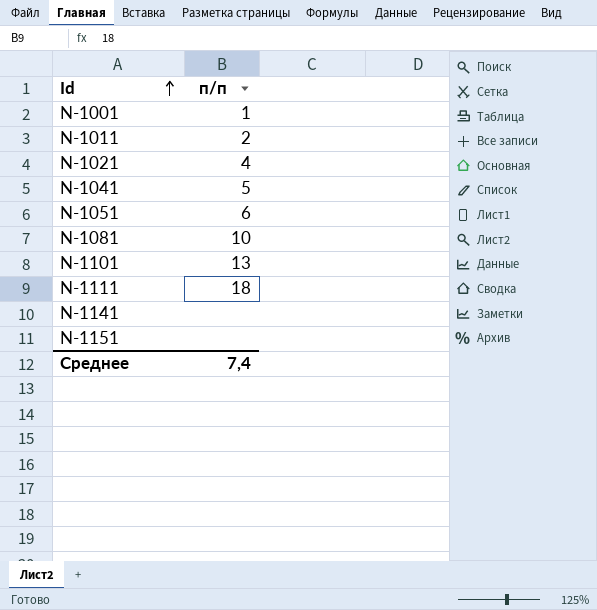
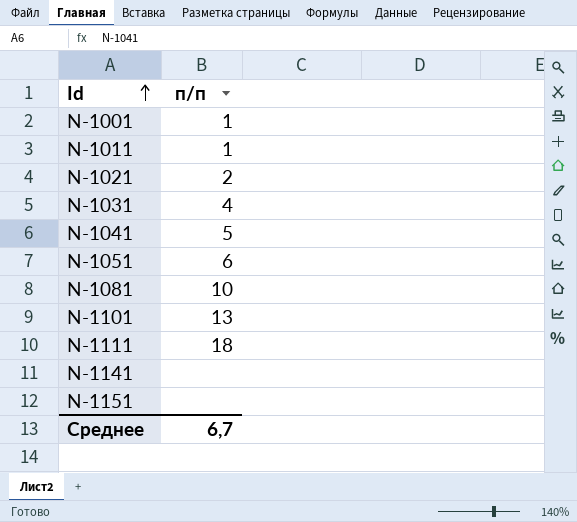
N-1011 | п/п: 2 -> 1
N-1021 | п/п: 4 -> 2
row N-1031: none -> 4
Среднее | п/п: 7,4 -> 6,7

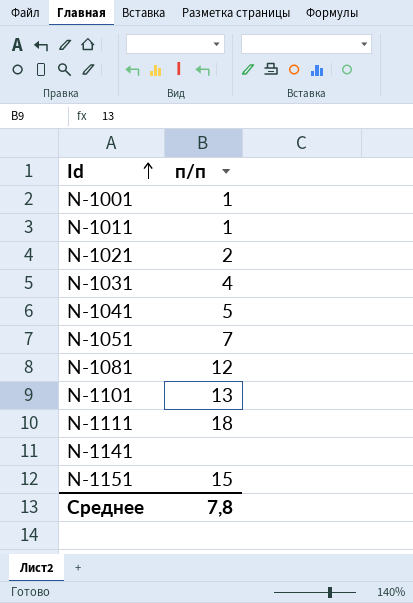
N-1051 | п/п: 6 -> 7
N-1081 | п/п: 10 -> 12
N-1151 | п/п: none -> 15
Среднее | п/п: 6,7 -> 7,8

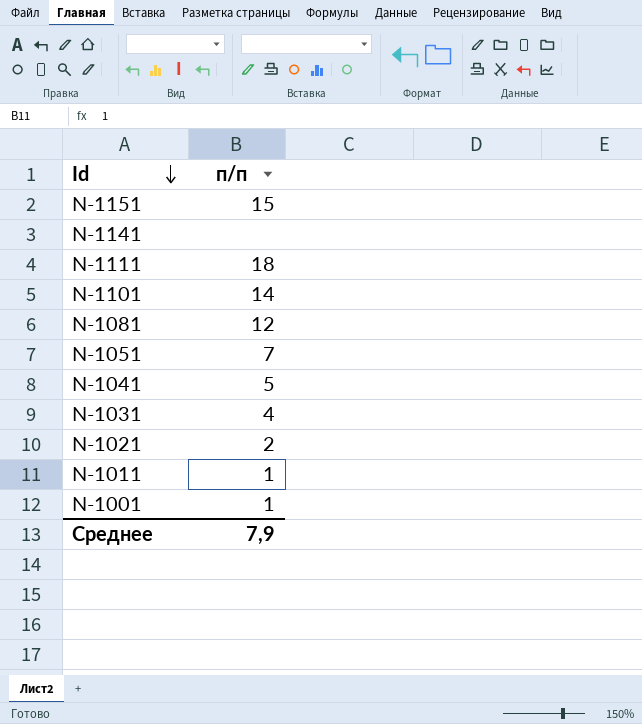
row order: Id ascending -> Id descending
N-1101 | п/п: 13 -> 14
Среднее | п/п: 7,8 -> 7,9

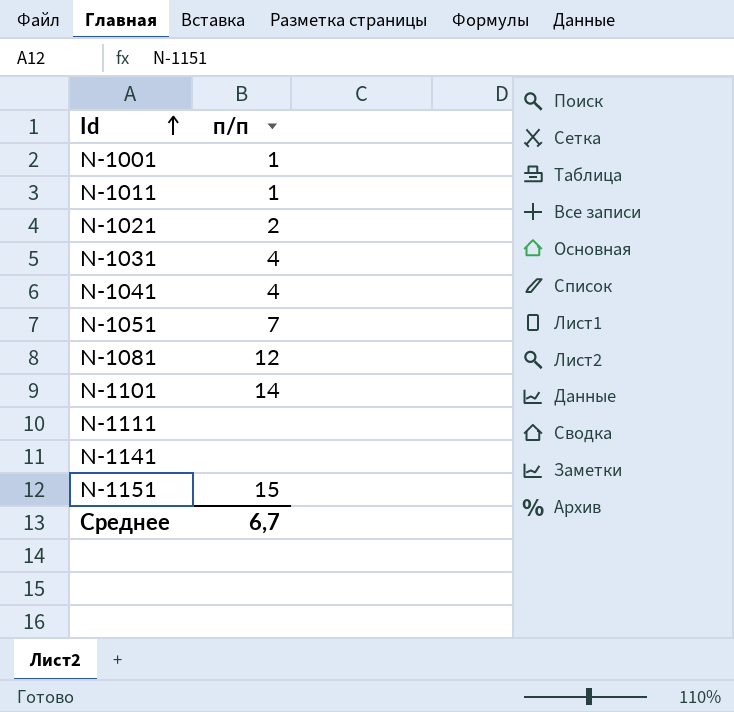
row order: Id descending -> Id ascending
N-1041 | п/п: 5 -> 4
N-1111 | п/п: 18 -> none
Среднее | п/п: 7,9 -> 6,7

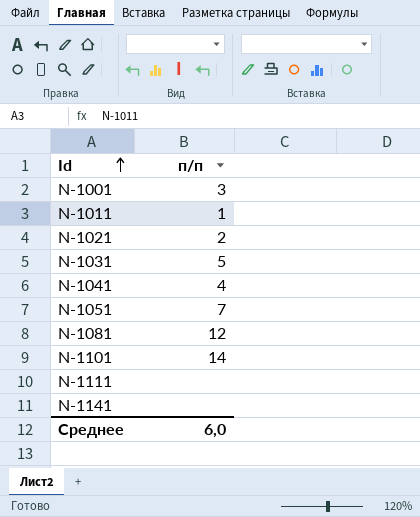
row N-1151: 15 -> none
N-1001 | п/п: 1 -> 3
N-1031 | п/п: 4 -> 5
Среднее | п/п: 6,7 -> 6,0

